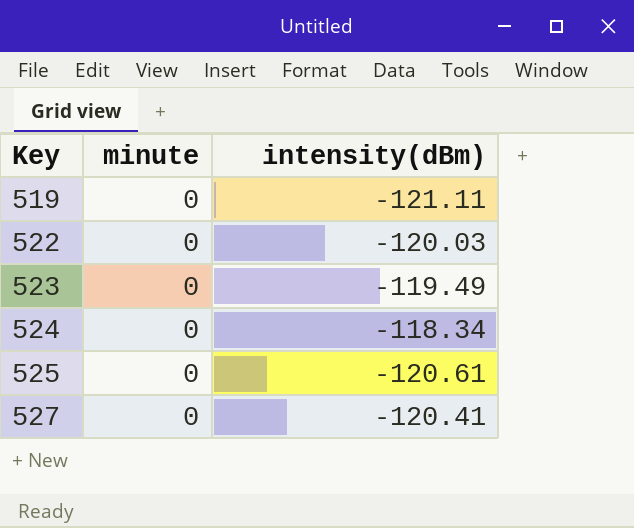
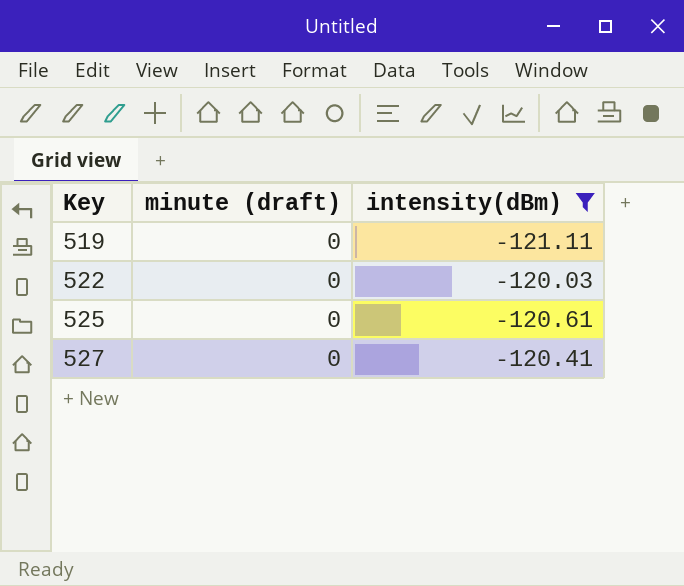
filter: none -> intensity(dBm) <= -120.03
column name: minute -> minute (draft)

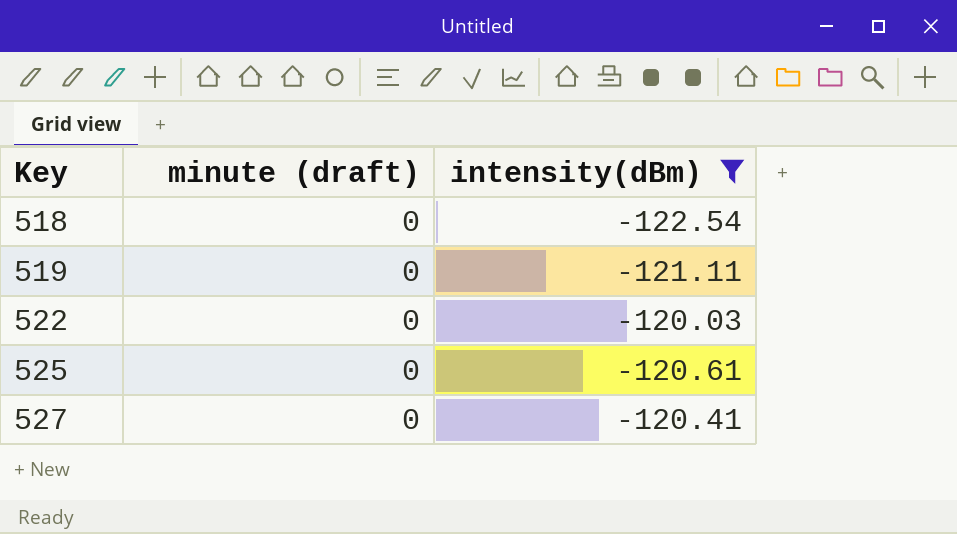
row 518: none -> 0 | -122.54

